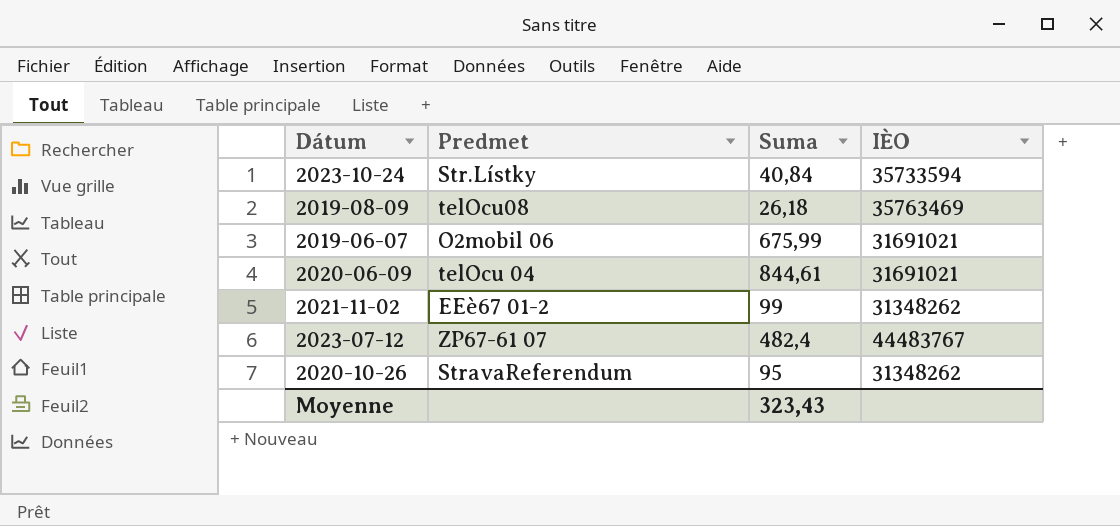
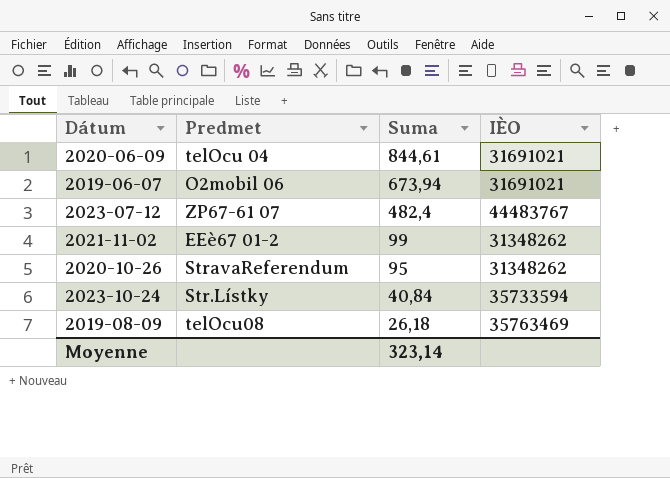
row order: none -> Suma descending
2019-06-07 | Suma: 675,99 -> 673,94
Moyenne | Suma: 323,43 -> 323,14

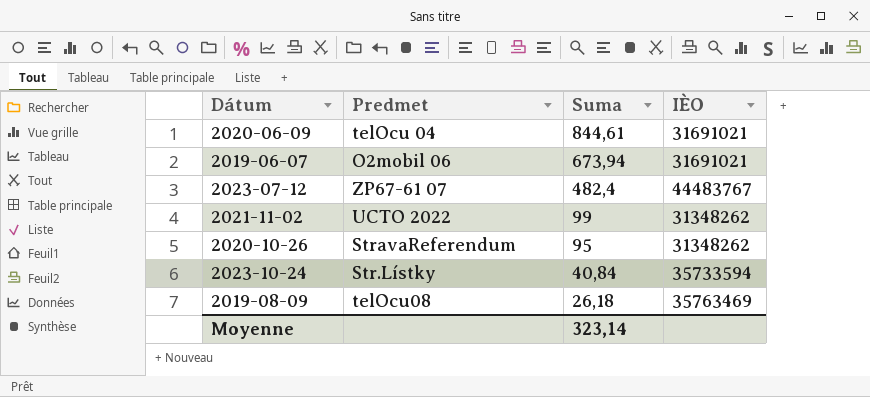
2021-11-02 | Predmet: EEè67 01-2 -> UCTO 2022

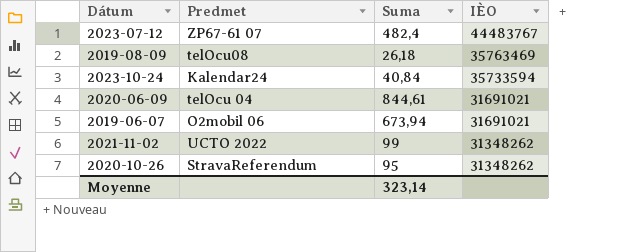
row order: Suma descending -> IÈO descending
2023-10-24 | Predmet: Str.Lístky -> Kalendar24

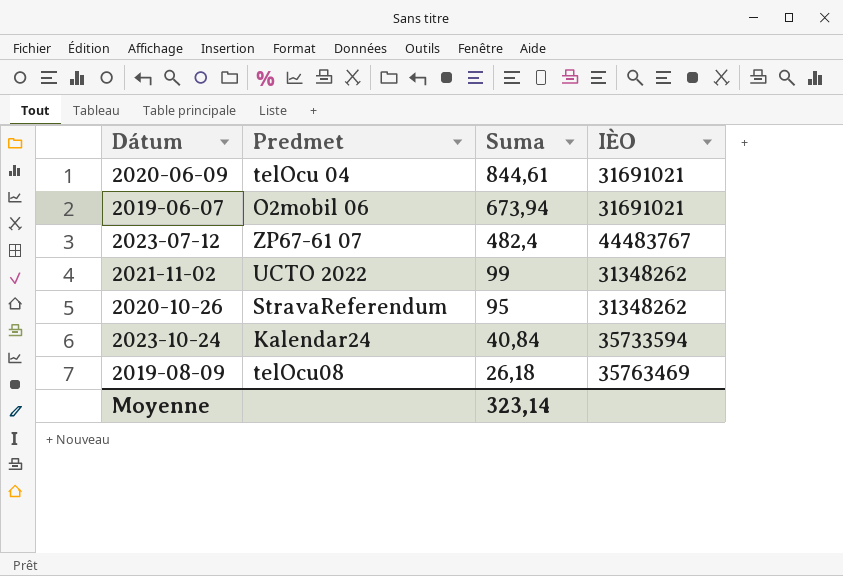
row order: IÈO descending -> Suma descending

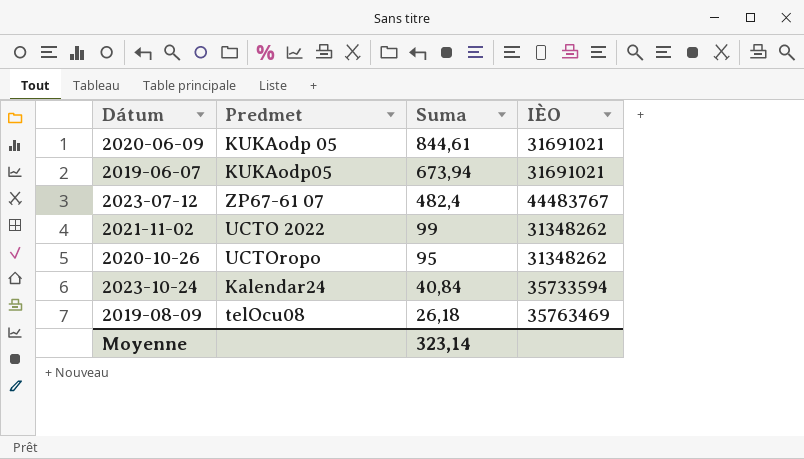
2020-06-09 | Predmet: telOcu 04 -> KUKAodp 05
2019-06-07 | Predmet: O2mobil 06 -> KUKAodp05
2020-10-26 | Predmet: StravaReferendum -> UCTOropo

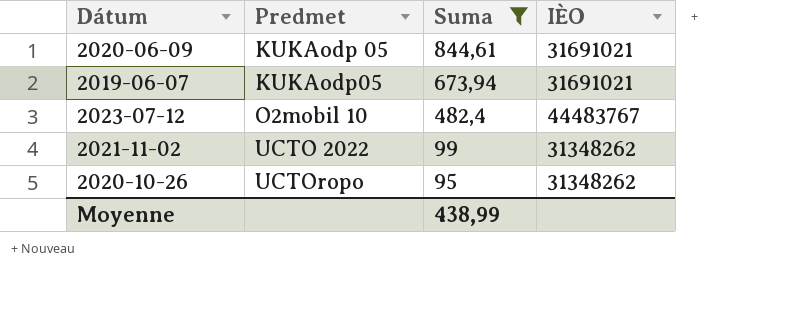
filter: none -> Suma >= 95
2023-07-12 | Predmet: ZP67-61 07 -> O2mobil 10
Moyenne | Suma: 323,14 -> 438,99

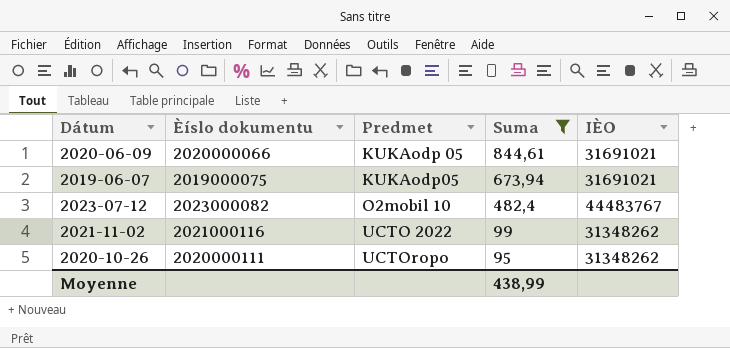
column Èíslo dokumentu | position: none -> 2

